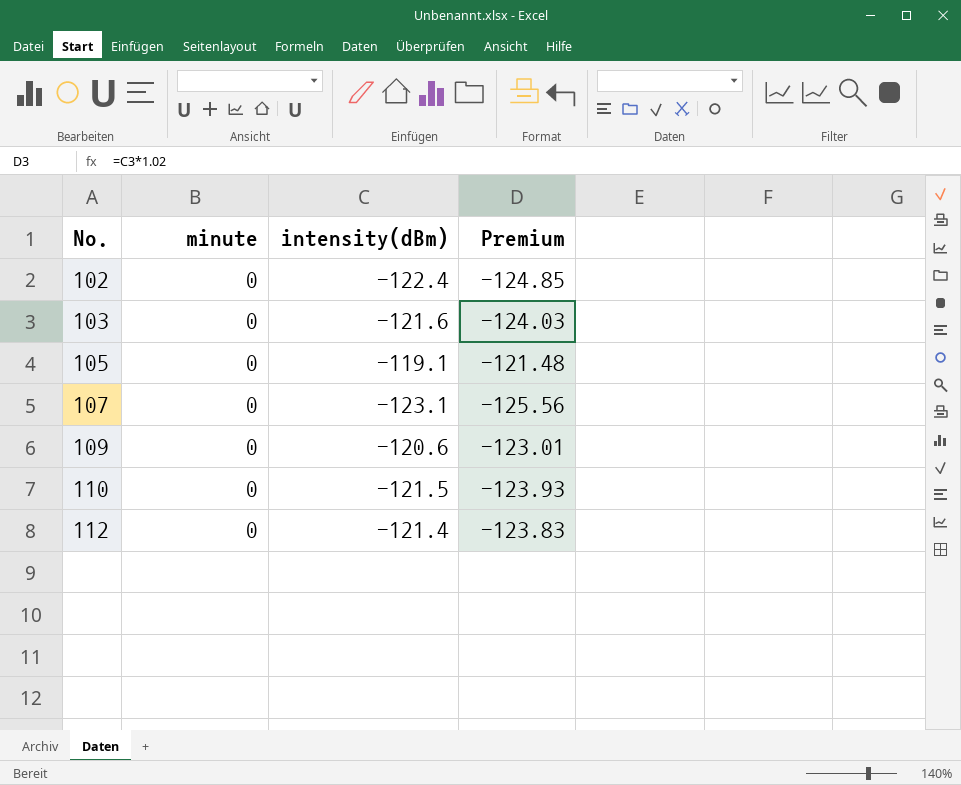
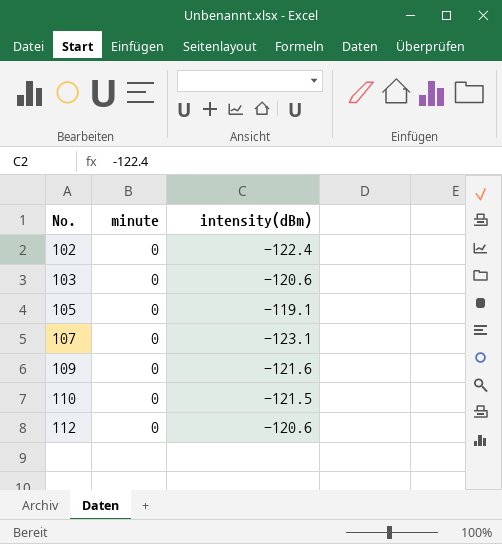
column Premium | formula: [intensity(dBm)] * 1.02 -> none
103 | intensity(dBm): -121.6 -> -120.6
109 | intensity(dBm): -120.6 -> -121.6
112 | intensity(dBm): -121.4 -> -120.6

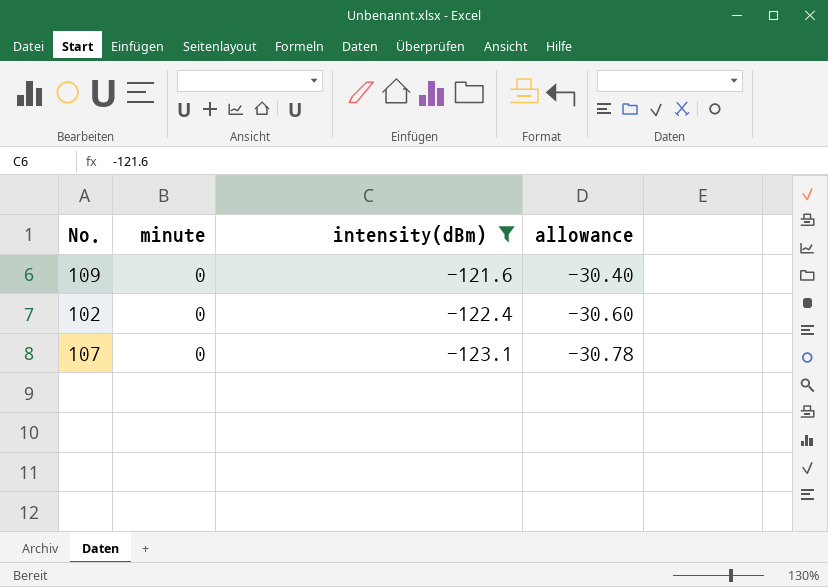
filter: none -> intensity(dBm) <= -121.6
row order: No. ascending -> intensity(dBm) descending
column allowance | formula: none -> [intensity(dBm)] * 0.25

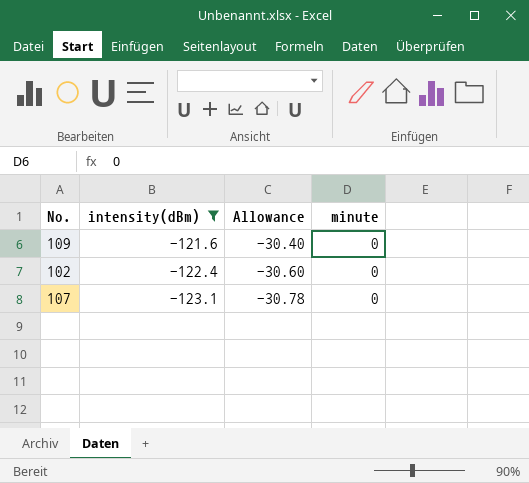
column name: allowance -> Allowance
column minute | position: 2 -> 4

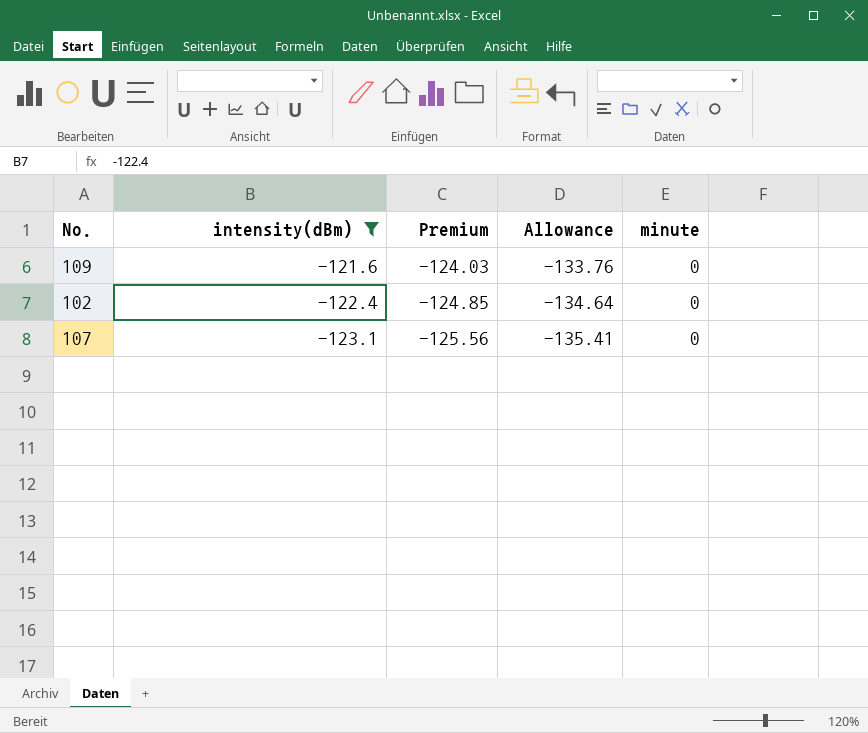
column Premium | formula: none -> [intensity(dBm)] * 1.02
column Allowance | formula: [intensity(dBm)] * 0.25 -> [intensity(dBm)] * 1.1

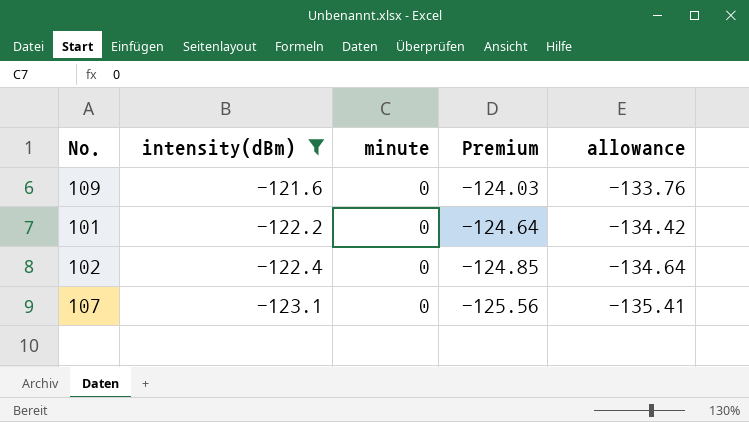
column minute | position: 5 -> 3
column name: Allowance -> allowance
row 101: none -> -122.2 | 0 | -124.64 | -134.42

